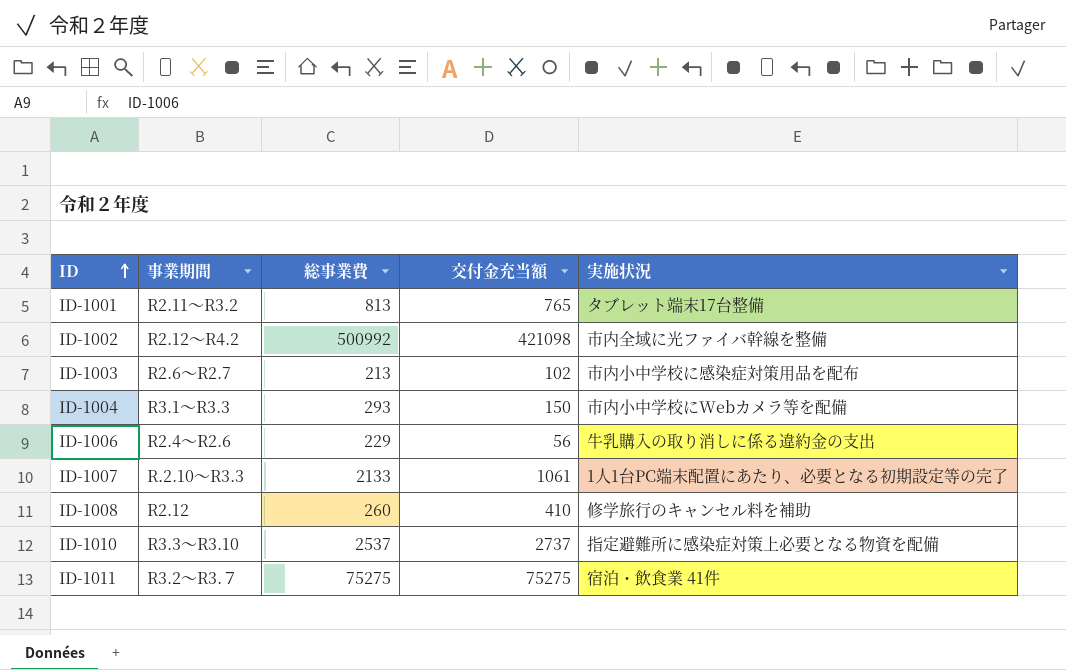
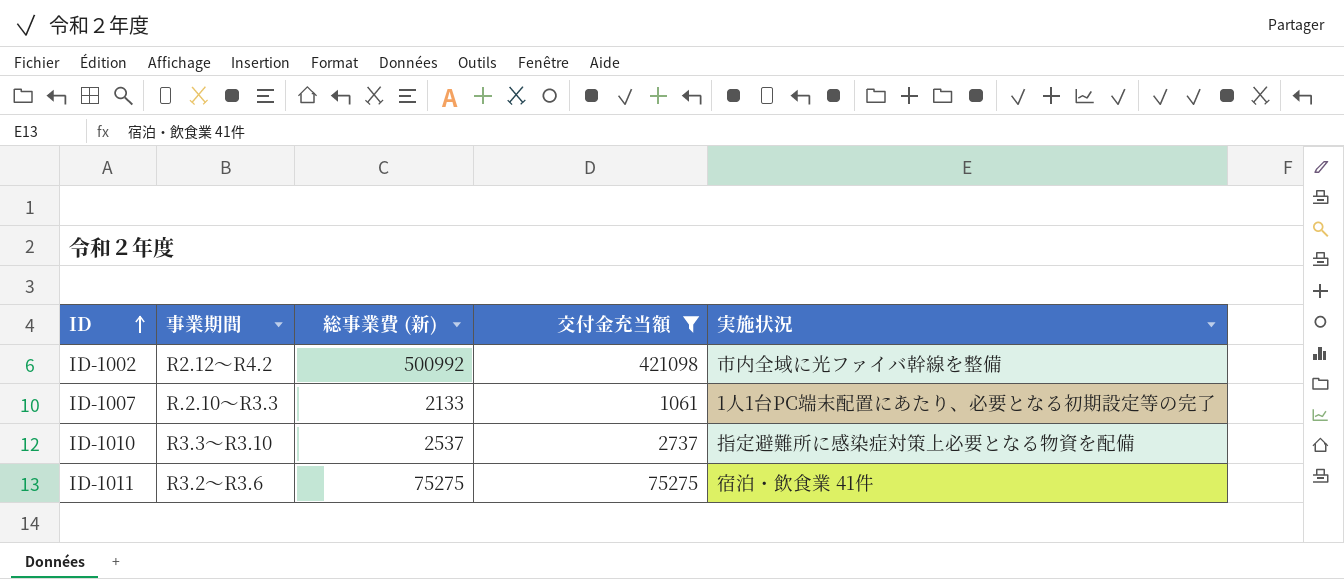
filter: none -> 交付金充当額 >= 1061
column name: 総事業費 -> 総事業費 (新)
ID-1011 | 事業期間: R3.2～R3.７ -> R3.2～R3.6

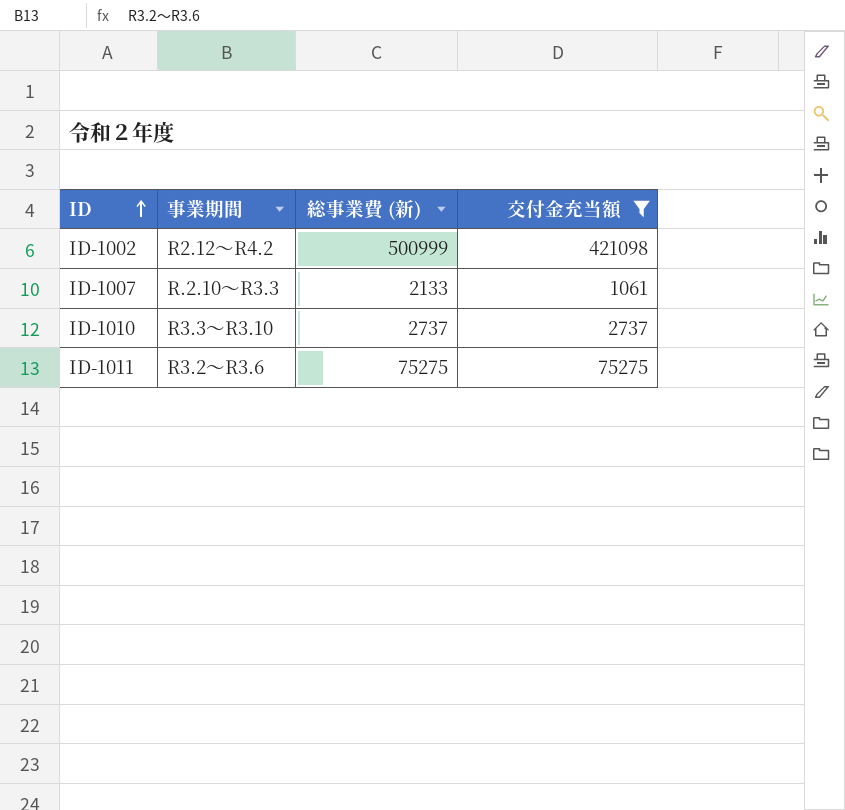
column 実施状況 | position: 5 -> none
ID-1002 | 総事業費 (新): 500992 -> 500999
ID-1010 | 総事業費 (新): 2537 -> 2737

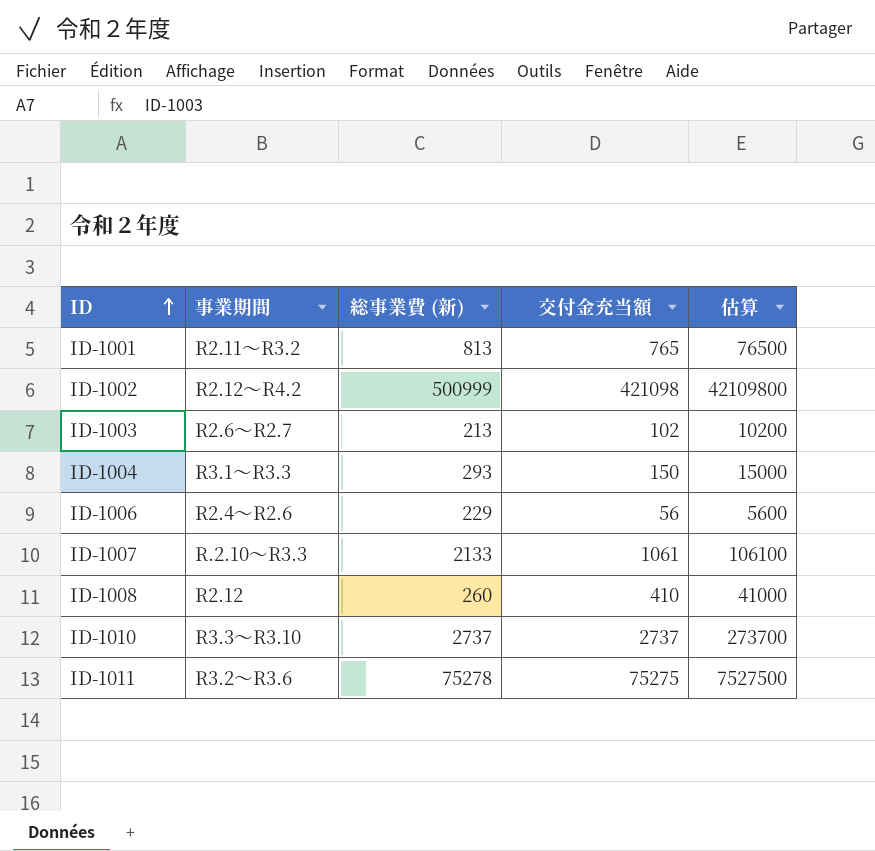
filter: 交付金充当額 >= 1061 -> none
column 估算 | formula: none -> [交付金充当額] * 100
ID-1011 | 総事業費 (新): 75275 -> 75278

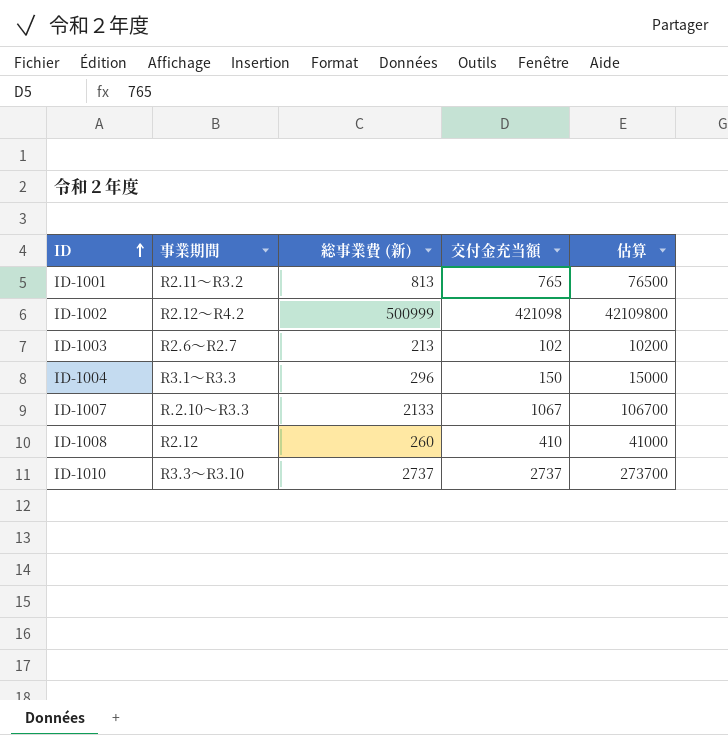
row ID-1006: R2.4～R2.6 | 229 | 56 | 5600 -> none
row ID-1011: R3.2～R3.6 | 75278 | 75275 | 7527500 -> none
ID-1004 | 総事業費 (新): 293 -> 296
ID-1007 | 交付金充当額: 1061 -> 1067
ID-1007 | 估算: 106100 -> 106700

